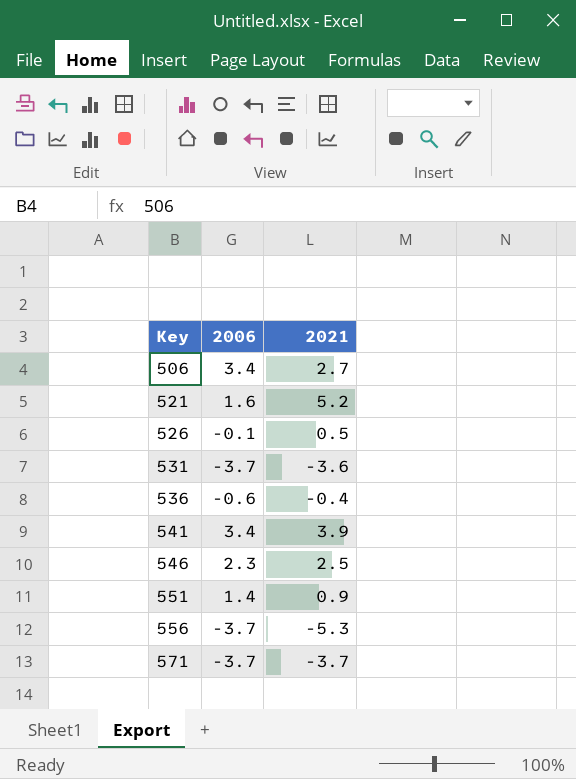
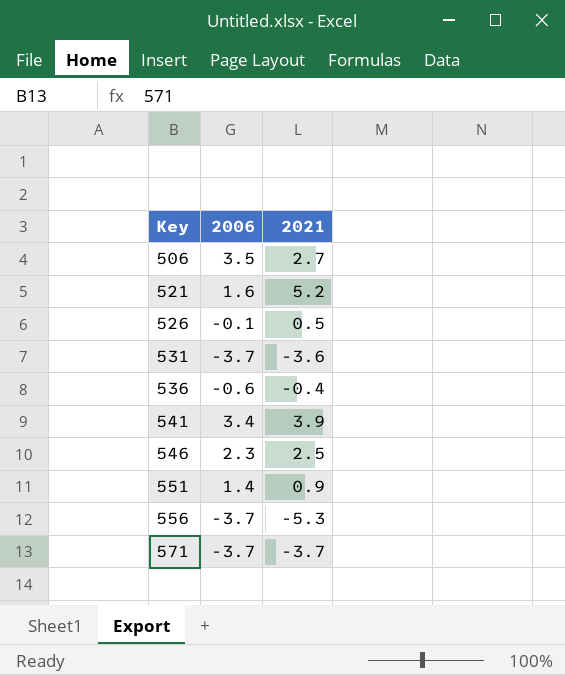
506 | 2006: 3.4 -> 3.5

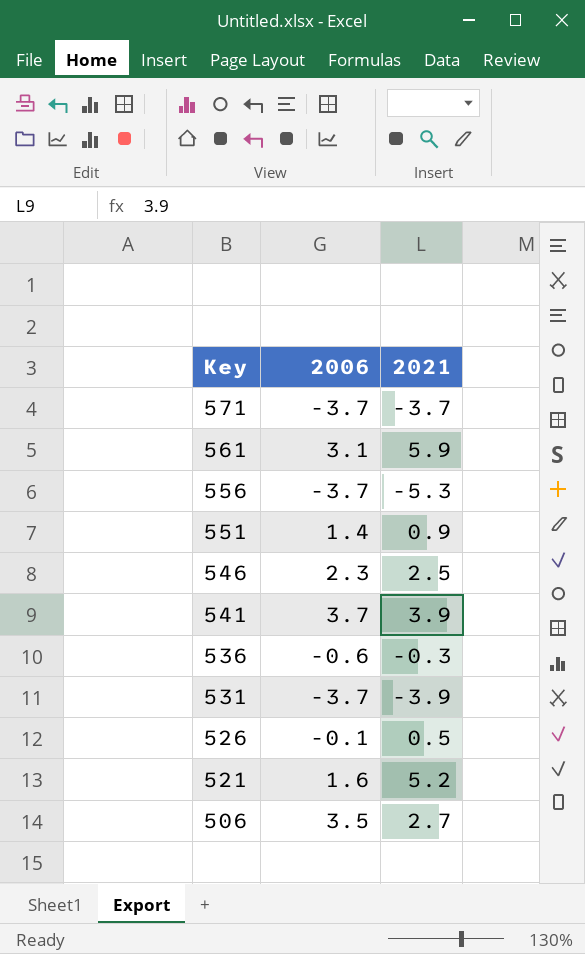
row order: Key ascending -> Key descending
row 561: none -> 3.1 | 5.9
541 | 2006: 3.4 -> 3.7
536 | 2021: -0.4 -> -0.3
531 | 2021: -3.6 -> -3.9

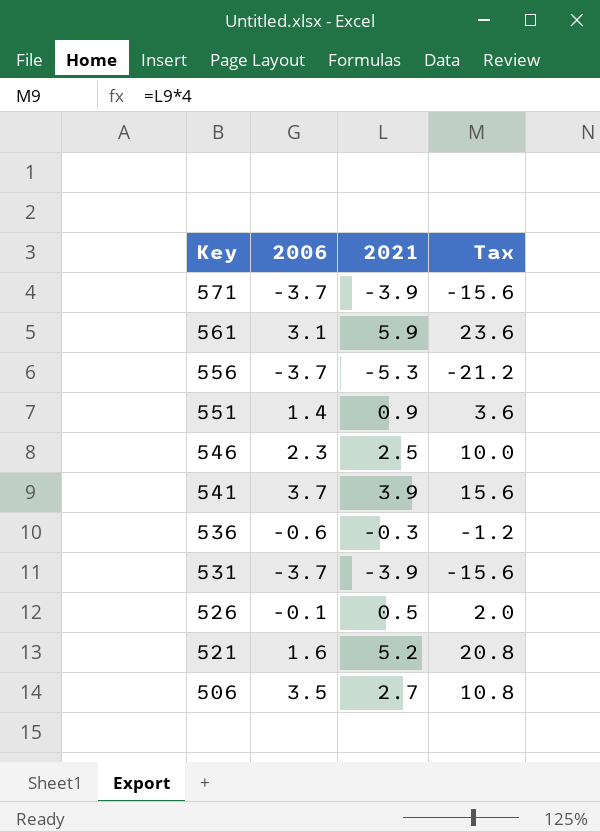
column Tax | formula: none -> [2021] * 4
571 | 2021: -3.7 -> -3.9

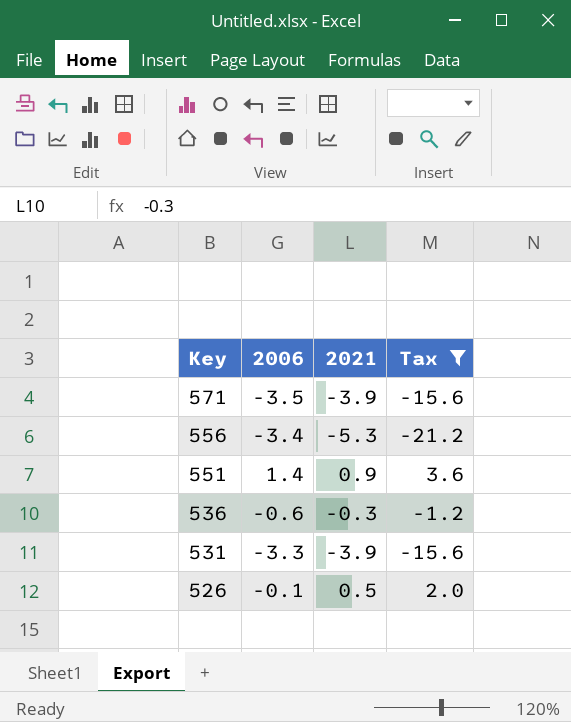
filter: none -> Tax <= 3.6
571 | 2006: -3.7 -> -3.5
556 | 2006: -3.7 -> -3.4
531 | 2006: -3.7 -> -3.3

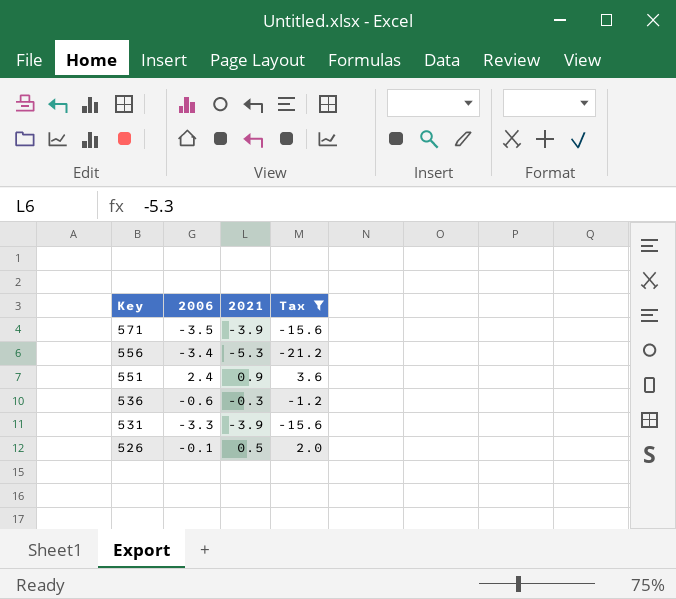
551 | 2006: 1.4 -> 2.4

